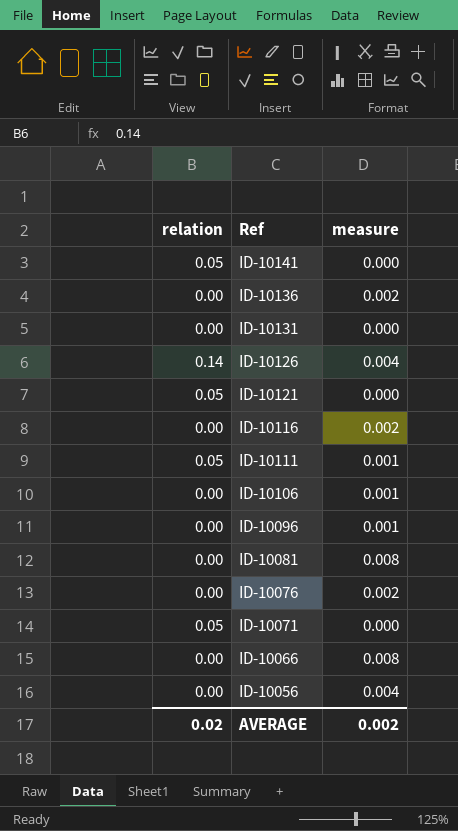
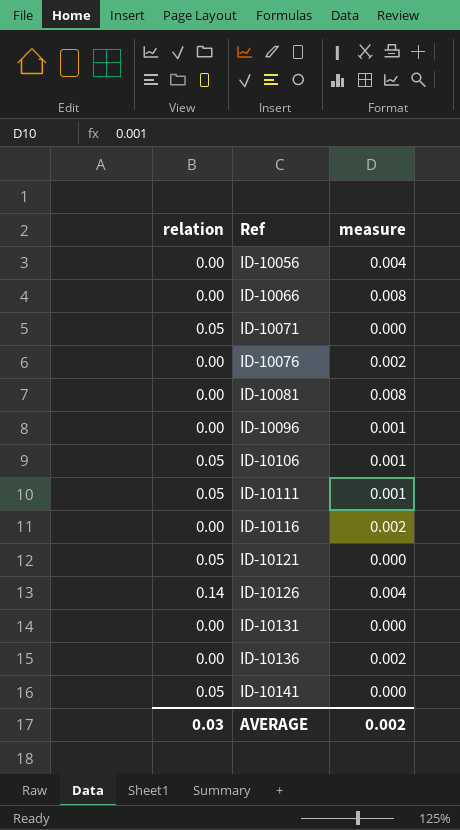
row order: Ref descending -> Ref ascending
ID-10106 | relation: 0.00 -> 0.05
AVERAGE | relation: 0.02 -> 0.03

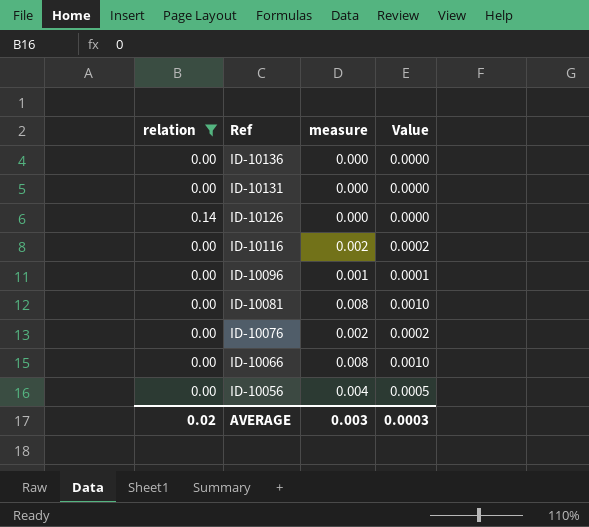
filter: none -> relation != 0.05
row order: Ref ascending -> Ref descending
column Value | formula: none -> [measure] * 0.12
ID-10136 | measure: 0.002 -> 0.000
ID-10126 | measure: 0.004 -> 0.000
AVERAGE | relation: 0.03 -> 0.02
AVERAGE | measure: 0.002 -> 0.003

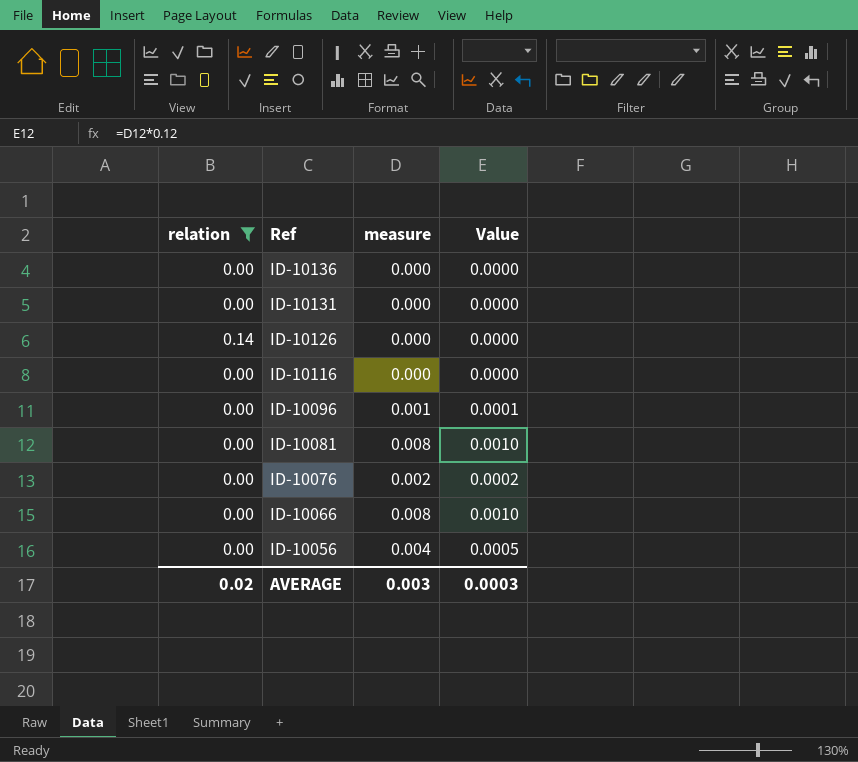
ID-10116 | measure: 0.002 -> 0.000
ID-10116 | Value: 0.0002 -> 0.0000

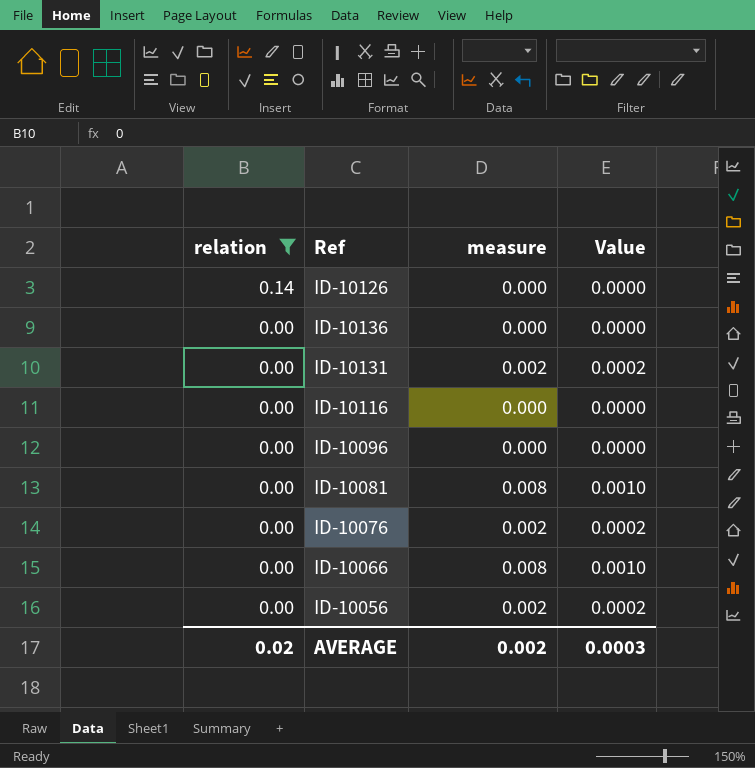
row order: Ref descending -> relation descending
ID-10131 | measure: 0.000 -> 0.002
ID-10131 | Value: 0.0000 -> 0.0002
ID-10096 | measure: 0.001 -> 0.000
ID-10096 | Value: 0.0001 -> 0.0000
ID-10056 | measure: 0.004 -> 0.002
ID-10056 | Value: 0.0005 -> 0.0002
AVERAGE | measure: 0.003 -> 0.002

